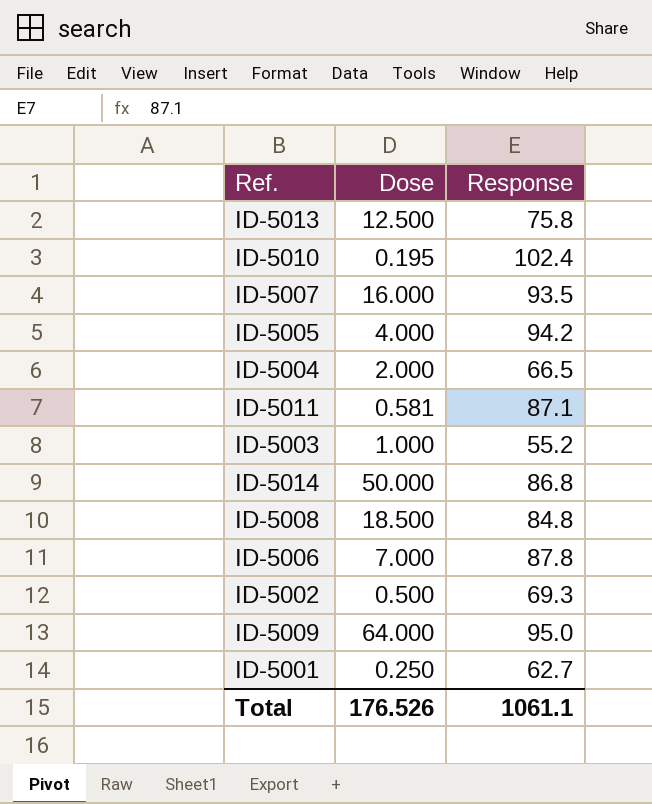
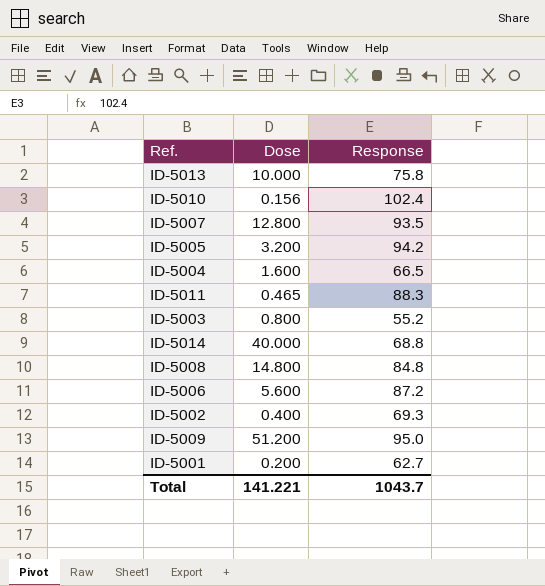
ID-5013 | Dose: 12.500 -> 10.000
ID-5010 | Dose: 0.195 -> 0.156
ID-5007 | Dose: 16.000 -> 12.800
ID-5005 | Dose: 4.000 -> 3.200
ID-5004 | Dose: 2.000 -> 1.600
ID-5011 | Dose: 0.581 -> 0.465
ID-5011 | Response: 87.1 -> 88.3
ID-5003 | Dose: 1.000 -> 0.800
ID-5014 | Dose: 50.000 -> 40.000
ID-5014 | Response: 86.8 -> 68.8
ID-5008 | Dose: 18.500 -> 14.800
ID-5006 | Dose: 7.000 -> 5.600
ID-5006 | Response: 87.8 -> 87.2
ID-5002 | Dose: 0.500 -> 0.400
ID-5009 | Dose: 64.000 -> 51.200
ID-5001 | Dose: 0.250 -> 0.200
Total | Dose: 176.526 -> 141.221
Total | Response: 1061.1 -> 1043.7

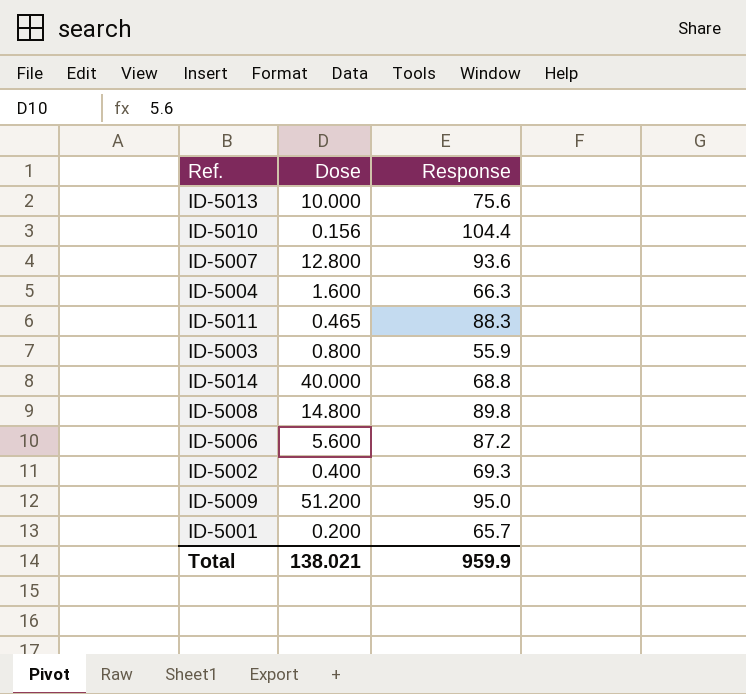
row ID-5005: 3.200 | 94.2 -> none
ID-5013 | Response: 75.8 -> 75.6
ID-5010 | Response: 102.4 -> 104.4
ID-5007 | Response: 93.5 -> 93.6
ID-5004 | Response: 66.5 -> 66.3
ID-5003 | Response: 55.2 -> 55.9
ID-5008 | Response: 84.8 -> 89.8
ID-5001 | Response: 62.7 -> 65.7
Total | Dose: 141.221 -> 138.021
Total | Response: 1043.7 -> 959.9

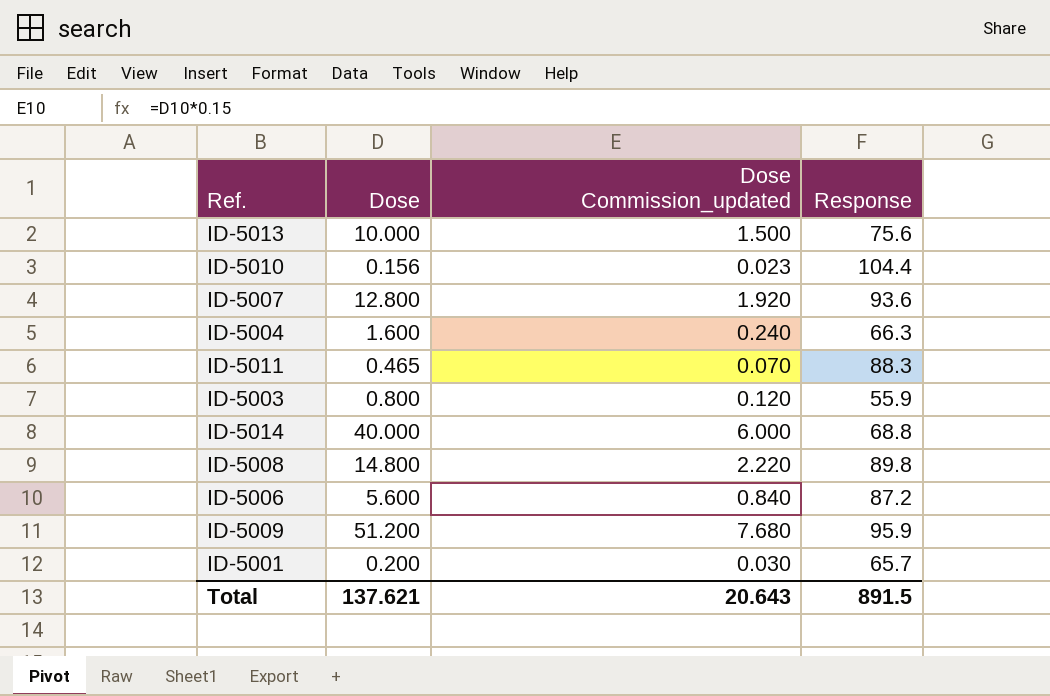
column Dose Commission_updated | formula: none -> [Dose] * 0.15
row ID-5002: 0.400 | 69.3 -> none
ID-5009 | Response: 95.0 -> 95.9
Total | Dose: 138.021 -> 137.621
Total | Response: 959.9 -> 891.5

